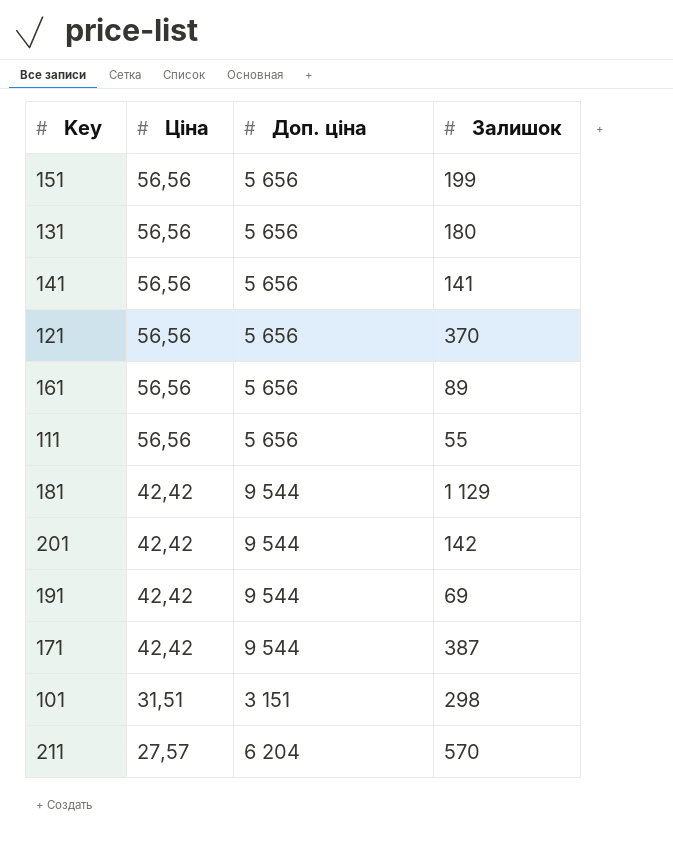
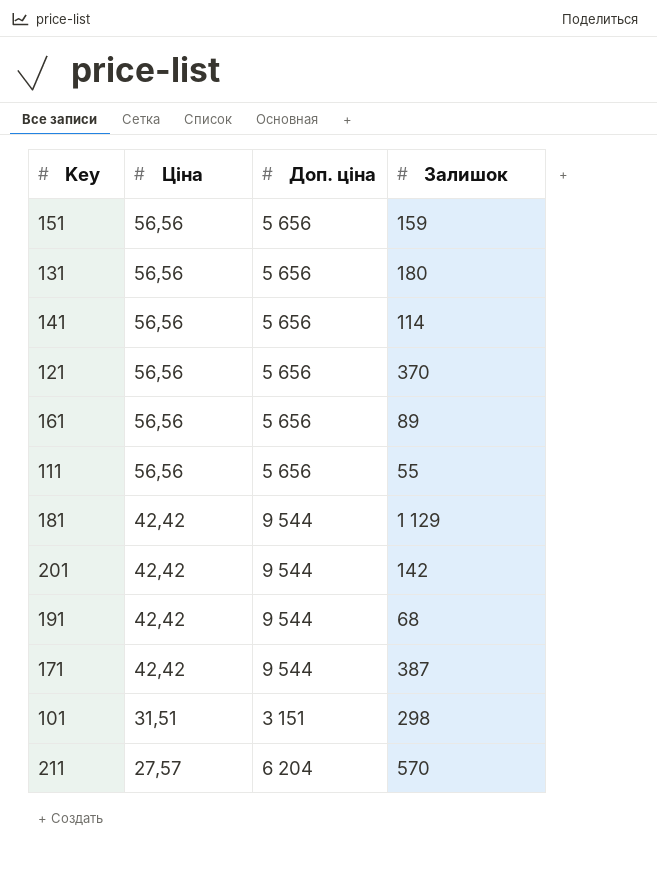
151 | Залишок: 199 -> 159
141 | Залишок: 141 -> 114
191 | Залишок: 69 -> 68

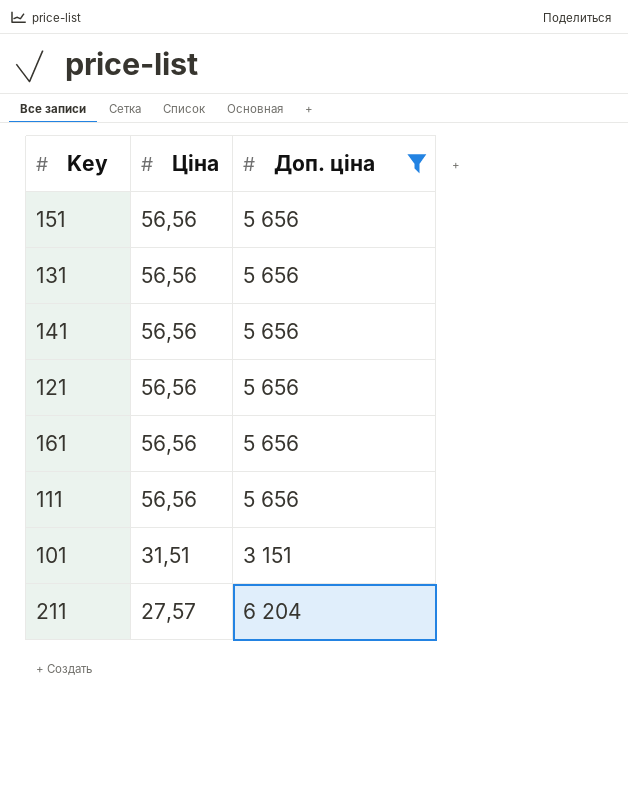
filter: none -> Доп. ціна != 9 544
column Залишок | position: 4 -> none

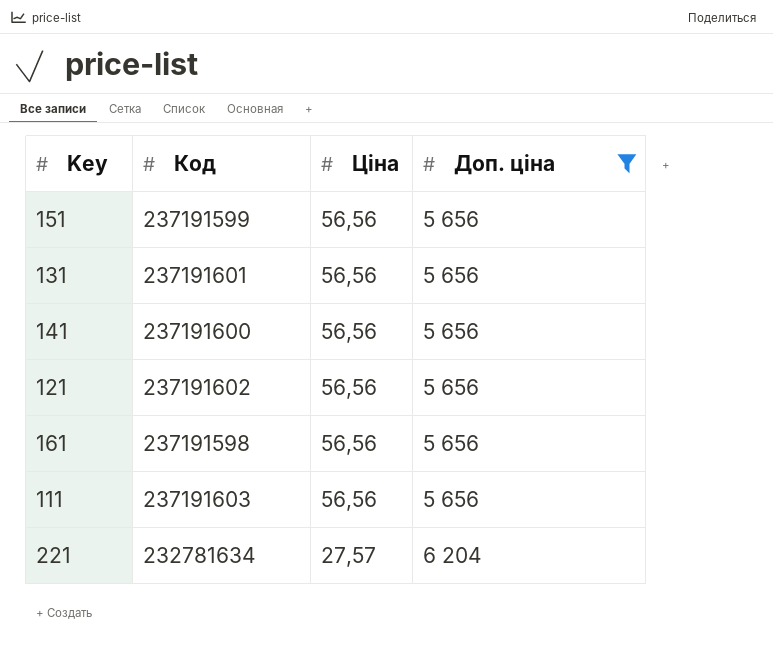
column Код | position: none -> 2
row 101: 31,51 | 3 151 -> none
row 211: 27,57 | 6 204 -> none
row 221: none -> 232781634 | 27,57 | 6 204

